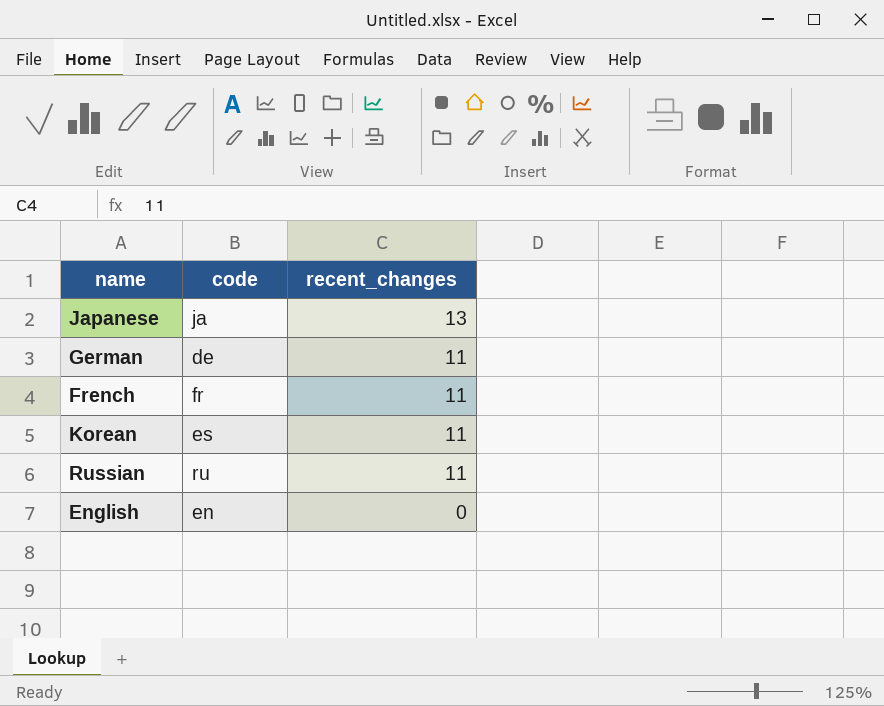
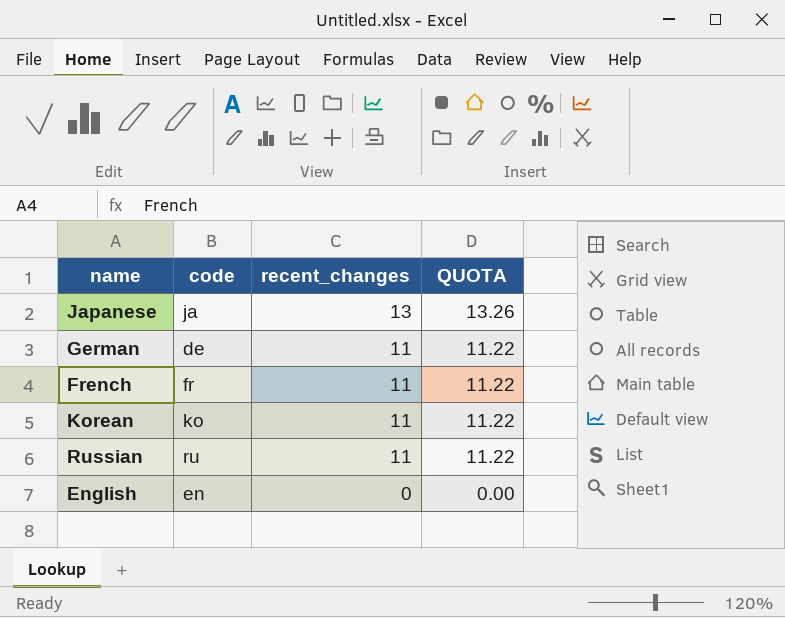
column QUOTA | formula: none -> [recent_changes] * 1.02
Korean | code: es -> ko

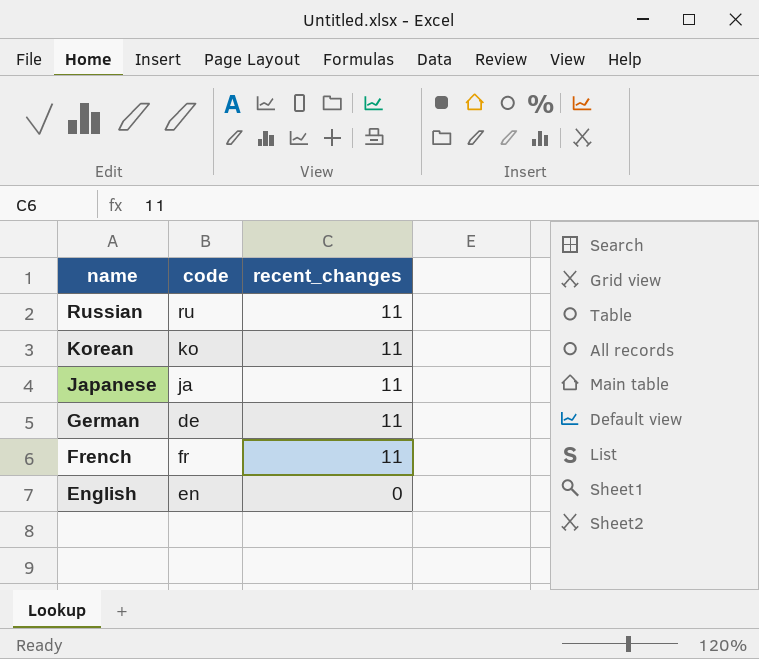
row order: recent_changes descending -> name descending
column QUOTA | formula: [recent_changes] * 1.02 -> none
Japanese | recent_changes: 13 -> 11

